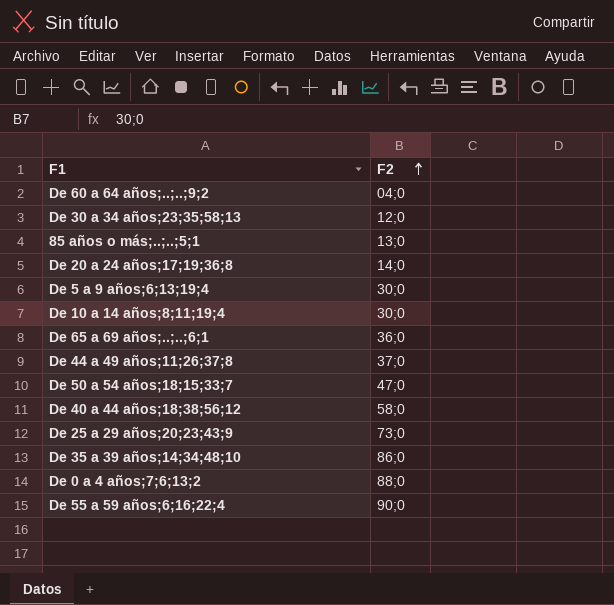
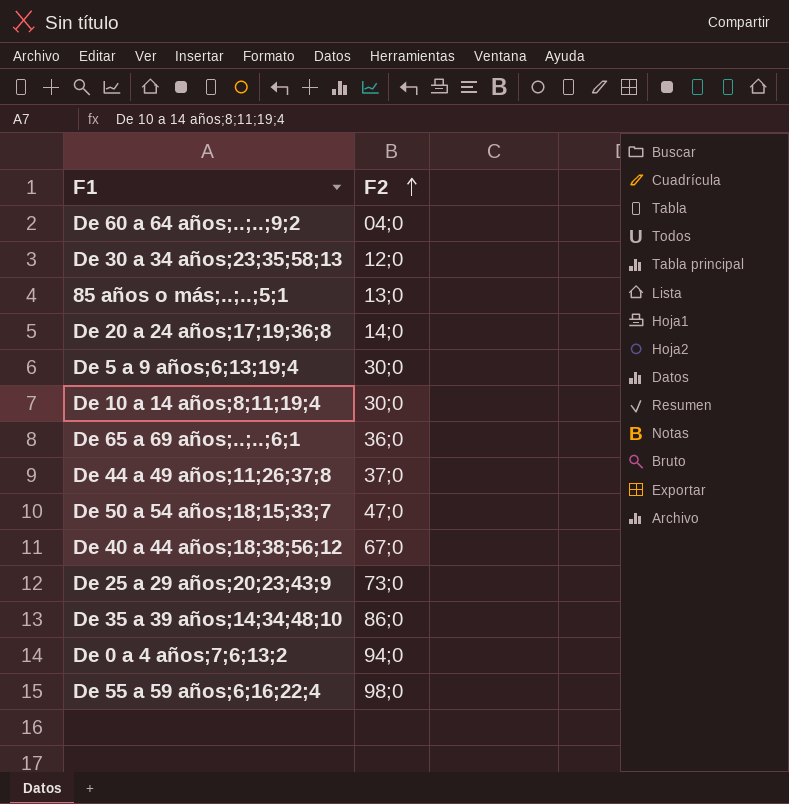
De 40 a 44 años;18;38;56;12 | F2: 58;0 -> 67;0
De 0 a 4 años;7;6;13;2 | F2: 88;0 -> 94;0
De 55 a 59 años;6;16;22;4 | F2: 90;0 -> 98;0

